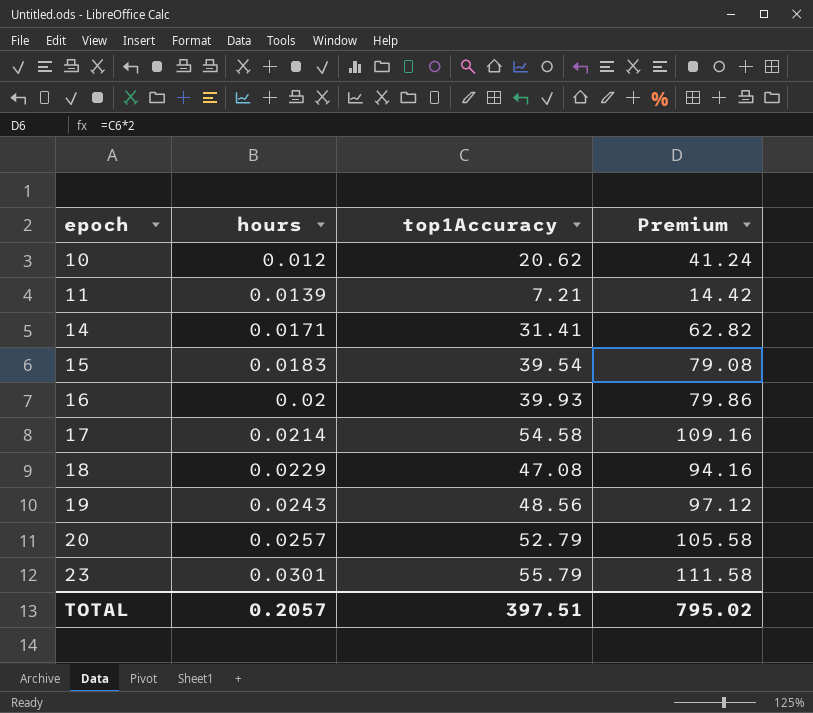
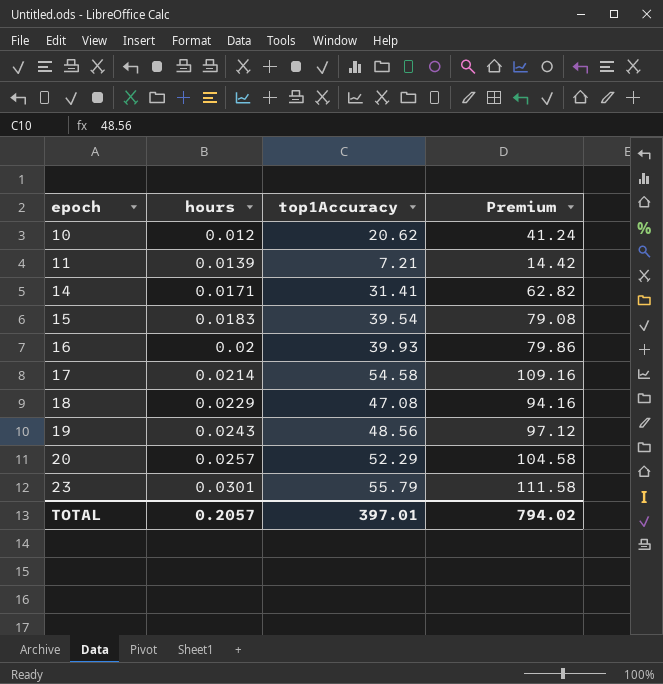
20 | top1Accuracy: 52.79 -> 52.29
20 | Premium: 105.58 -> 104.58
TOTAL | top1Accuracy: 397.51 -> 397.01
TOTAL | Premium: 795.02 -> 794.02

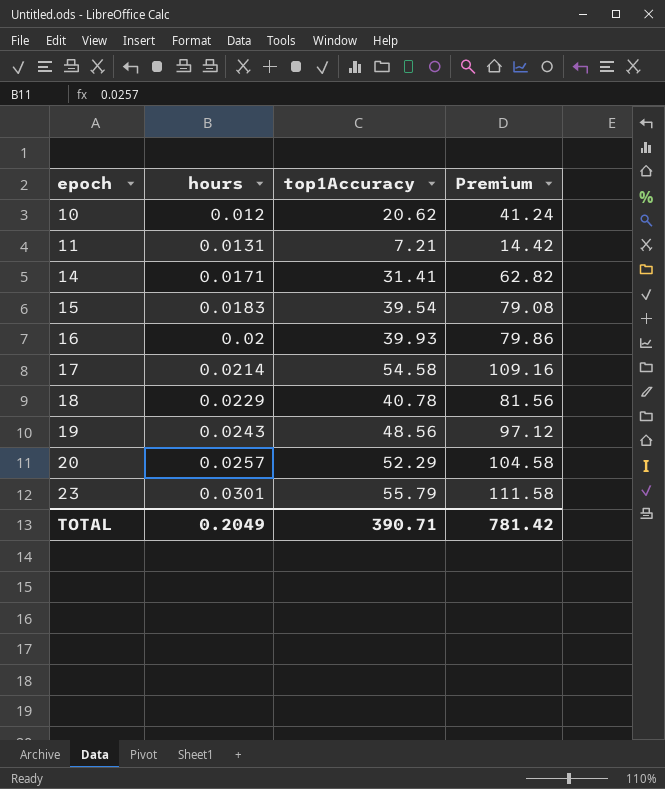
11 | hours: 0.0139 -> 0.0131
18 | top1Accuracy: 47.08 -> 40.78
18 | Premium: 94.16 -> 81.56
TOTAL | hours: 0.2057 -> 0.2049
TOTAL | top1Accuracy: 397.01 -> 390.71
TOTAL | Premium: 794.02 -> 781.42

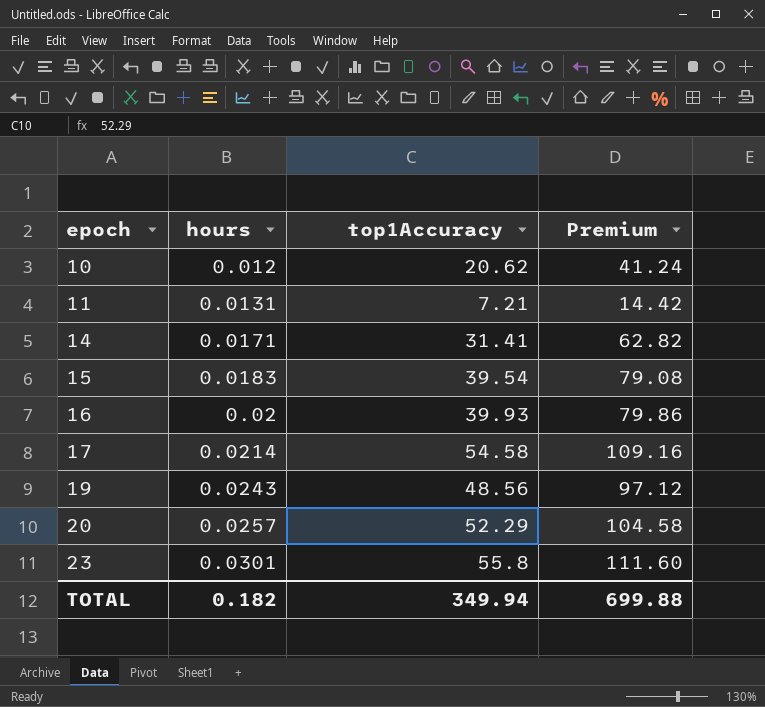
row 18: 0.0229 | 40.78 | 81.56 -> none
23 | top1Accuracy: 55.79 -> 55.8
23 | Premium: 111.58 -> 111.60
TOTAL | hours: 0.2049 -> 0.182
TOTAL | top1Accuracy: 390.71 -> 349.94
TOTAL | Premium: 781.42 -> 699.88

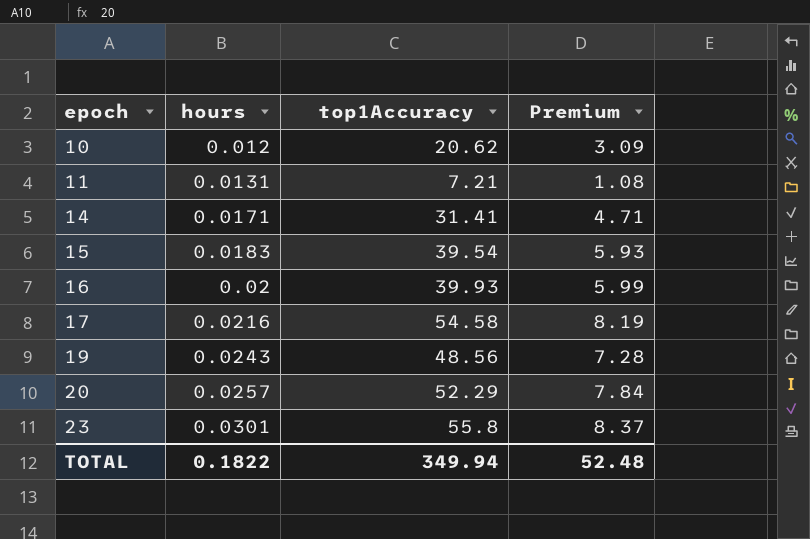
column Premium | formula: [top1Accuracy] * 2 -> [top1Accuracy] * 0.15
17 | hours: 0.0214 -> 0.0216
TOTAL | hours: 0.182 -> 0.1822
TOTAL | Premium: 699.88 -> 52.48

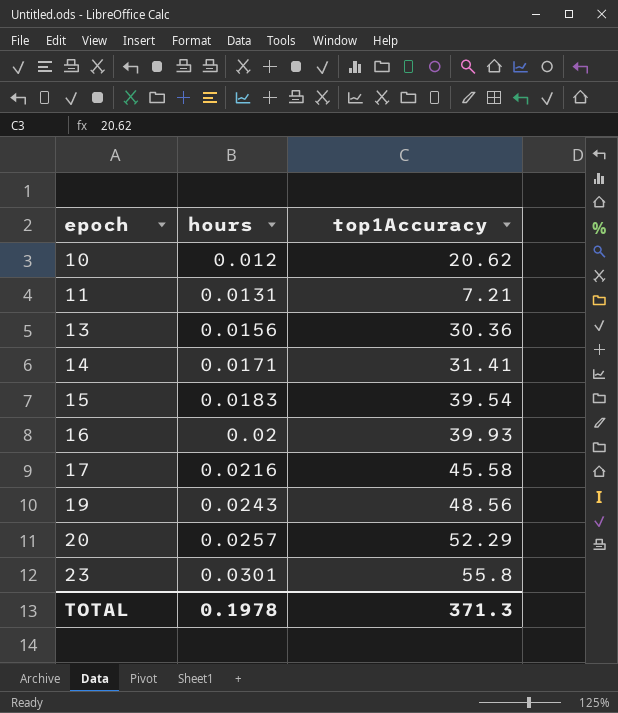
column Premium | formula: [top1Accuracy] * 0.15 -> none
row 13: none -> 0.0156 | 30.36
17 | top1Accuracy: 54.58 -> 45.58
TOTAL | hours: 0.1822 -> 0.1978
TOTAL | top1Accuracy: 349.94 -> 371.3

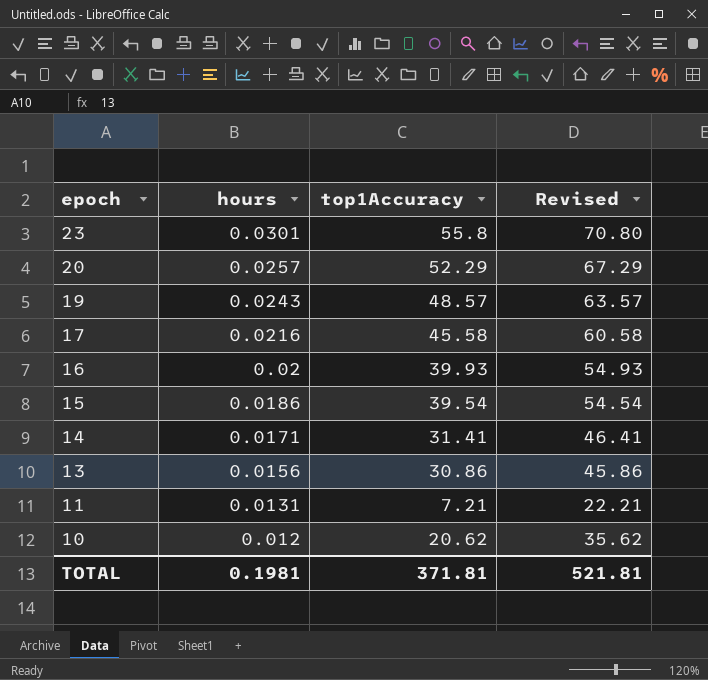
row order: epoch ascending -> epoch descending
column Revised | formula: none -> [top1Accuracy] + 15
19 | top1Accuracy: 48.56 -> 48.57
15 | hours: 0.0183 -> 0.0186
13 | top1Accuracy: 30.36 -> 30.86
TOTAL | hours: 0.1978 -> 0.1981
TOTAL | top1Accuracy: 371.3 -> 371.81

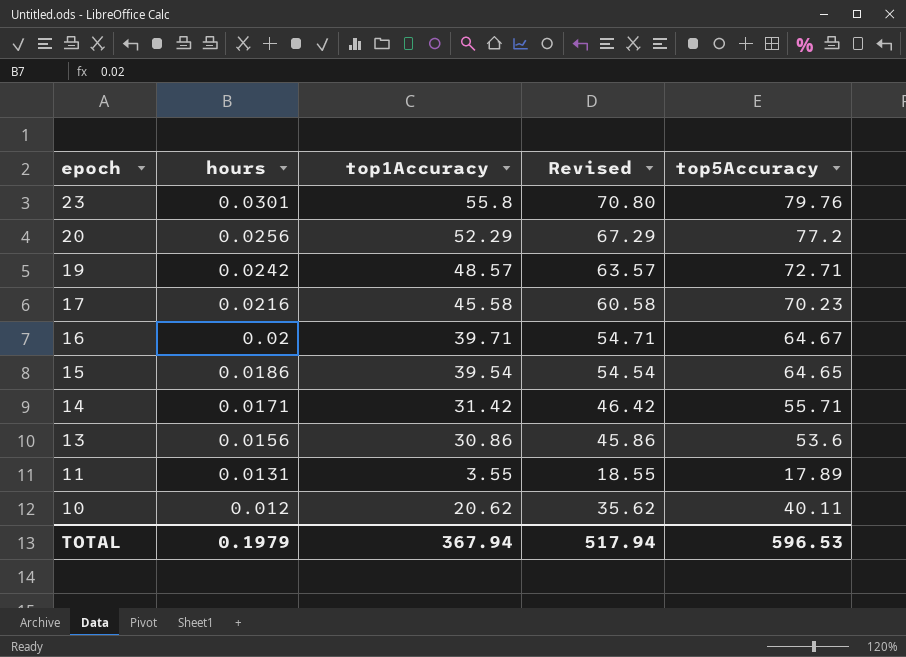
column top5Accuracy | position: none -> 5
20 | hours: 0.0257 -> 0.0256
19 | hours: 0.0243 -> 0.0242
16 | top1Accuracy: 39.93 -> 39.71
16 | Revised: 54.93 -> 54.71
14 | top1Accuracy: 31.41 -> 31.42
14 | Revised: 46.41 -> 46.42
11 | top1Accuracy: 7.21 -> 3.55
11 | Revised: 22.21 -> 18.55
TOTAL | hours: 0.1981 -> 0.1979
TOTAL | top1Accuracy: 371.81 -> 367.94
TOTAL | Revised: 521.81 -> 517.94

